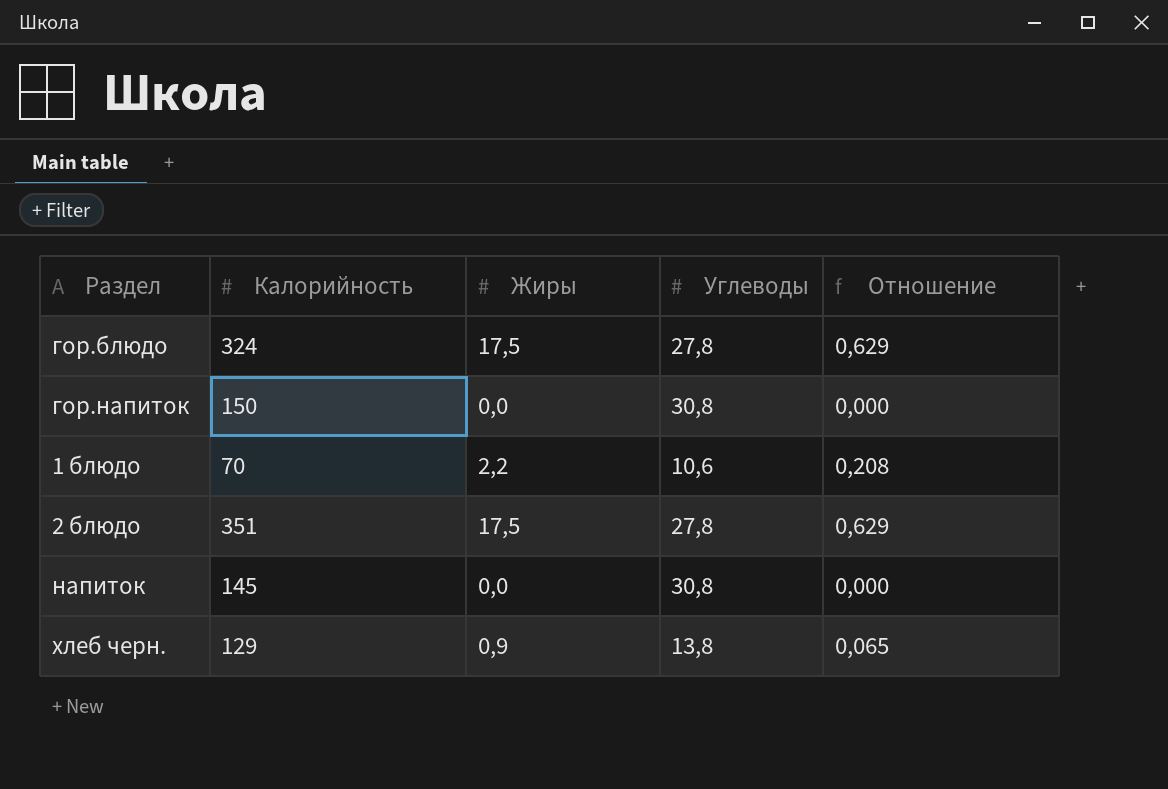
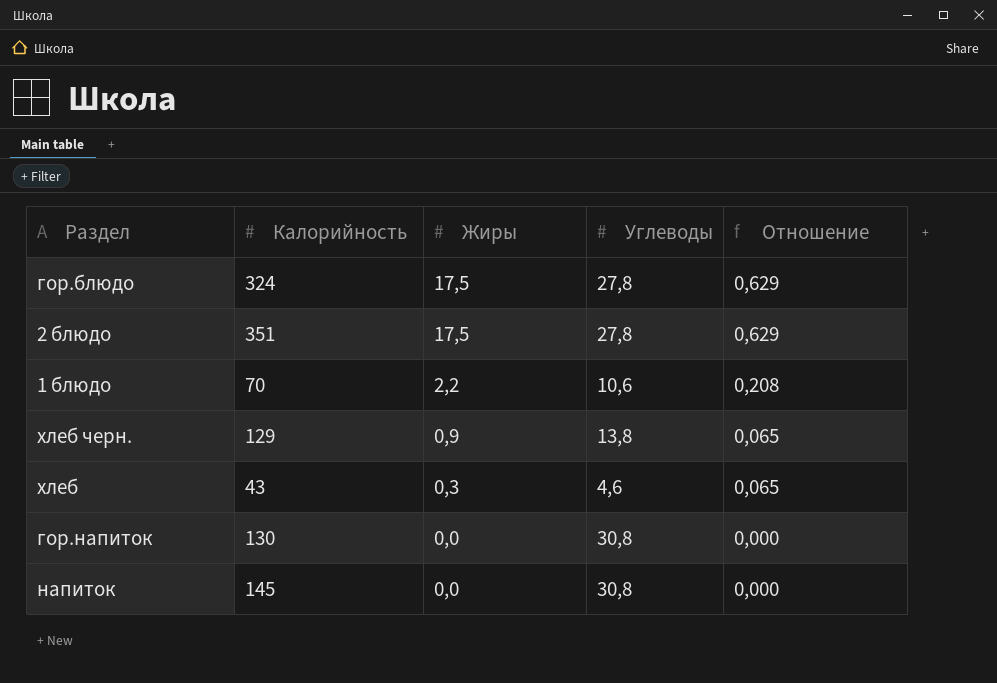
row order: none -> Жиры descending
row хлеб: none -> 43 | 0,3 | 4,6 | 0,065
гор.напиток | Калорийность: 150 -> 130

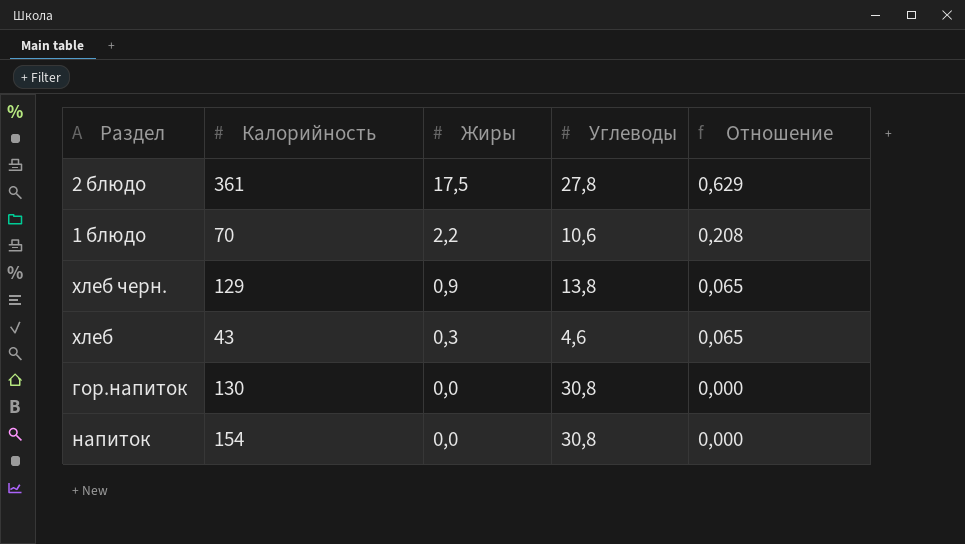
row гор.блюдо: 324 | 17,5 | 27,8 | 0,629 -> none
2 блюдо | Калорийность: 351 -> 361
напиток | Калорийность: 145 -> 154

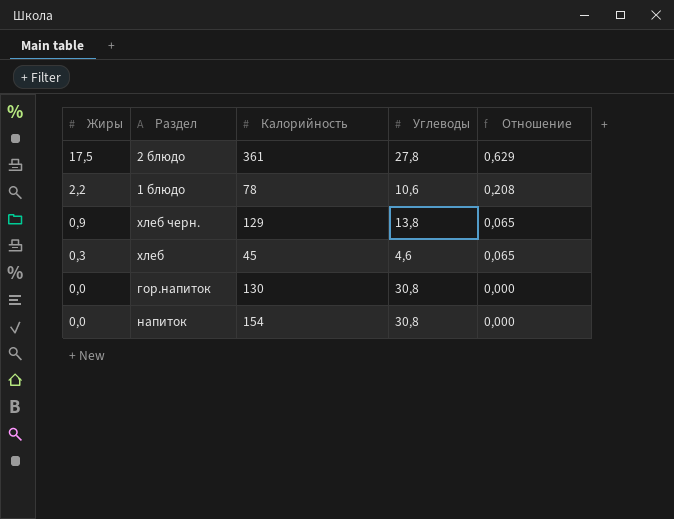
column Жиры | position: 3 -> 1
1 блюдо | Калорийность: 70 -> 78
хлеб | Калорийность: 43 -> 45

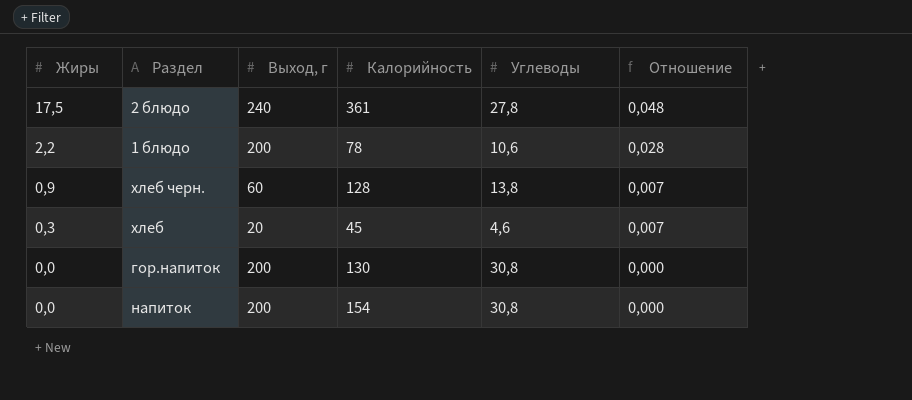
column Выход, г | position: none -> 3
column Отношение | formula: [Жиры] / [Углеводы] -> [Жиры] / [Калорийность]
хлеб черн. | Калорийность: 129 -> 128

